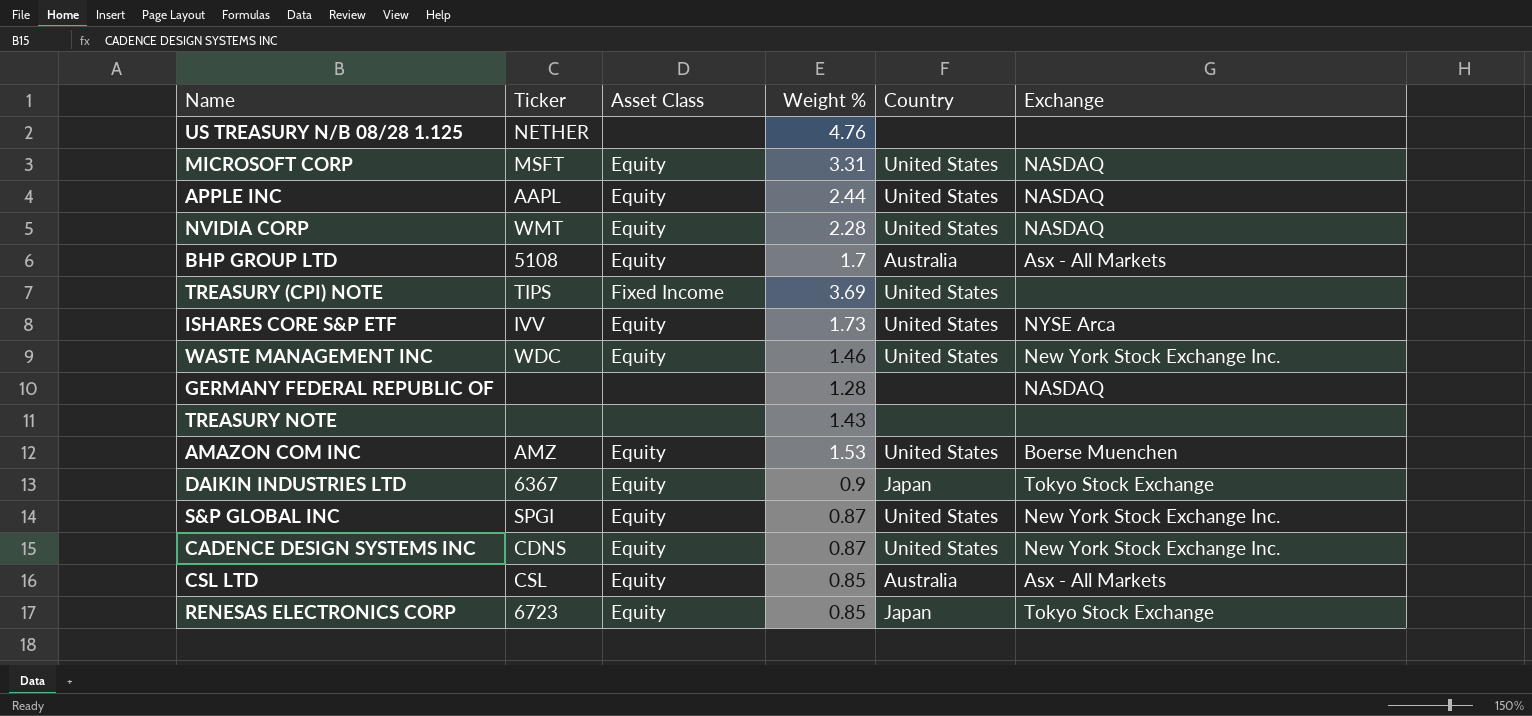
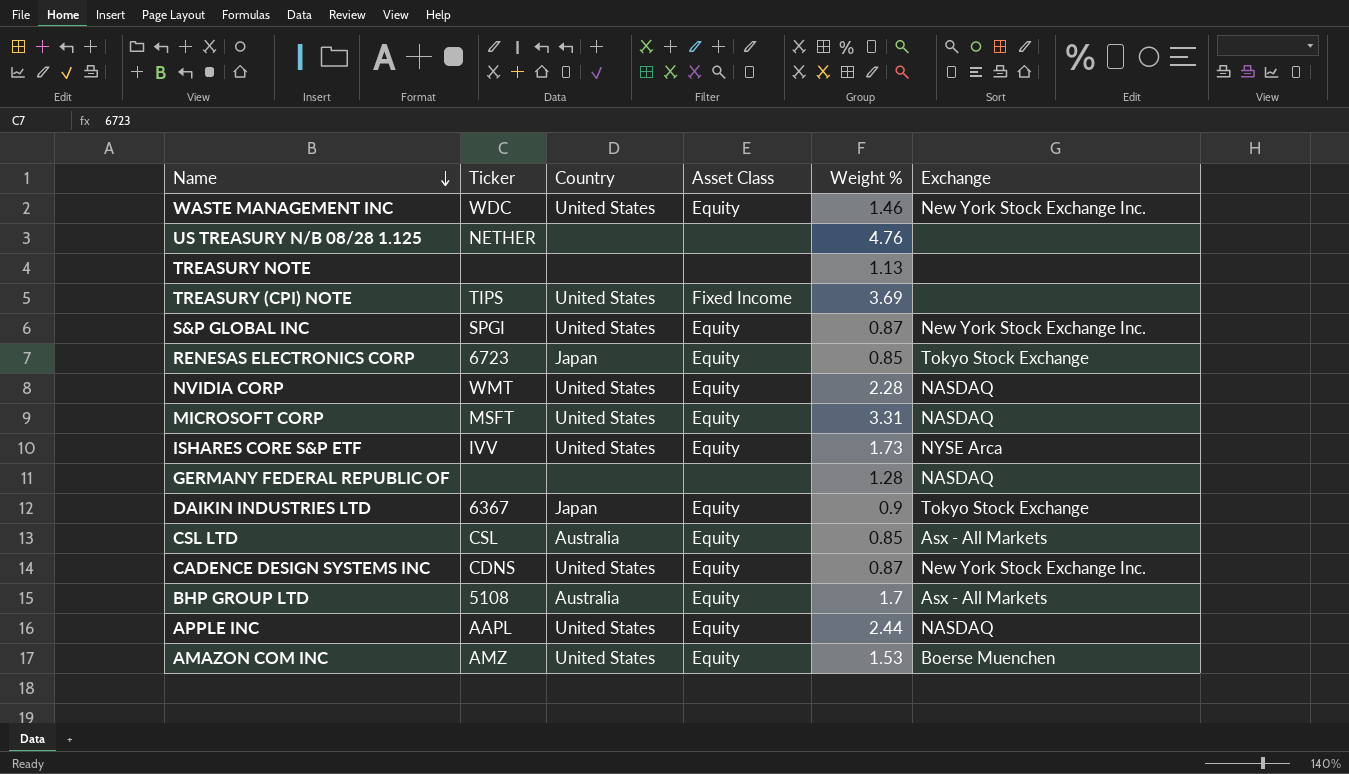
row order: none -> Name descending
column Country | position: 5 -> 3
TREASURY NOTE | Weight %: 1.43 -> 1.13

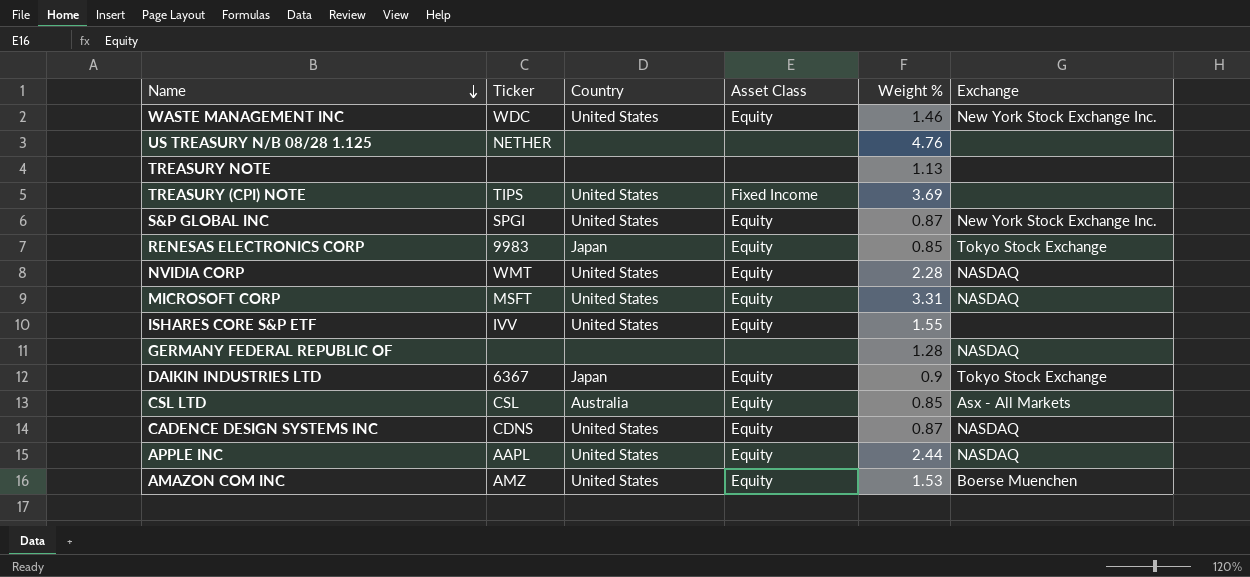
row BHP GROUP LTD: 5108 | Australia | Equity | 1.7 | Asx - All Markets -> none
RENESAS ELECTRONICS CORP | Ticker: 6723 -> 9983
ISHARES CORE S&P ETF | Weight %: 1.73 -> 1.55
ISHARES CORE S&P ETF | Exchange: NYSE Arca -> none
CADENCE DESIGN SYSTEMS INC | Exchange: New York Stock Exchange Inc. -> NASDAQ

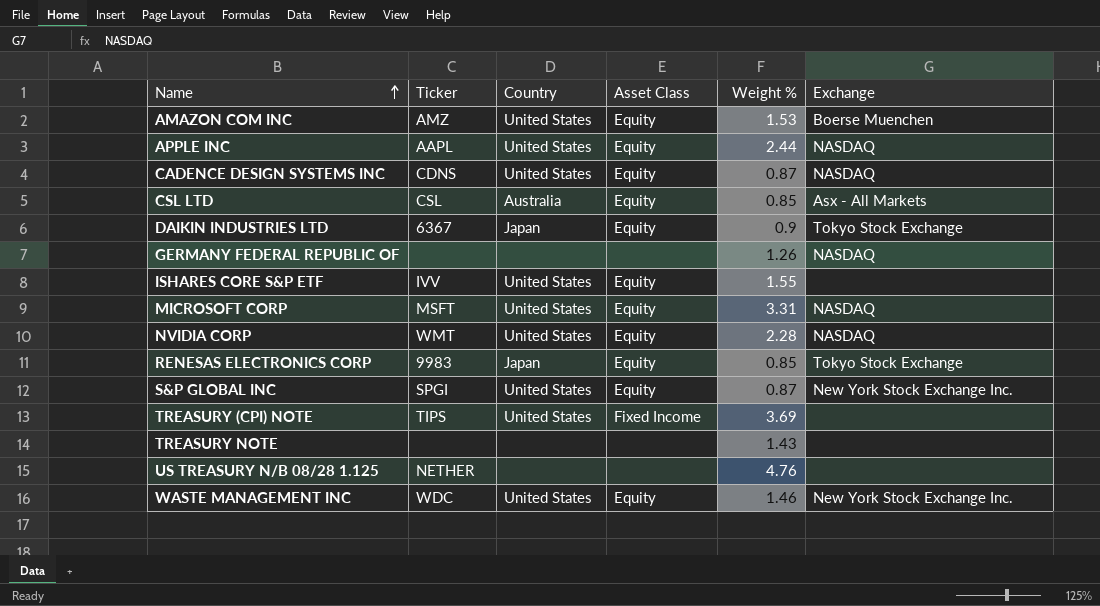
row order: Name descending -> Name ascending
GERMANY FEDERAL REPUBLIC OF | Weight %: 1.28 -> 1.26
TREASURY NOTE | Weight %: 1.13 -> 1.43

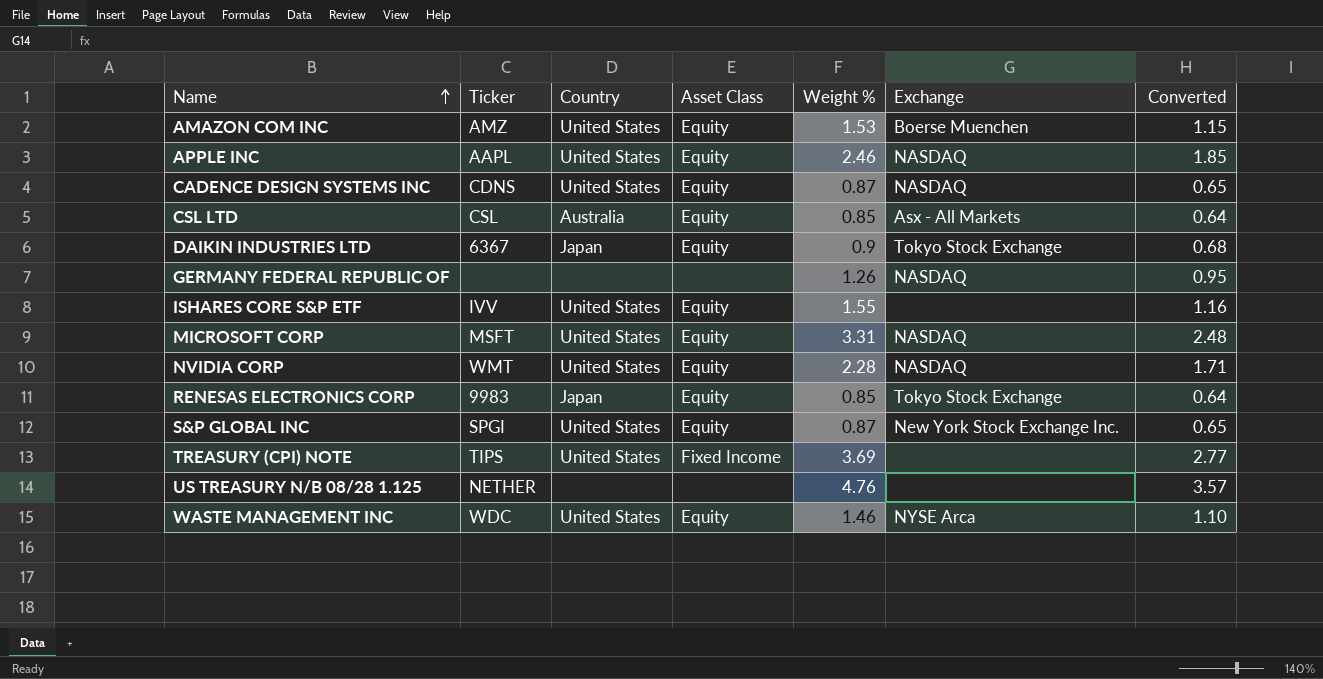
column Converted | formula: none -> [Weight %] * 0.75
row TREASURY NOTE: none | none | none | 1.43 | none -> none
APPLE INC | Weight %: 2.44 -> 2.46
WASTE MANAGEMENT INC | Exchange: New York Stock Exchange Inc. -> NYSE Arca

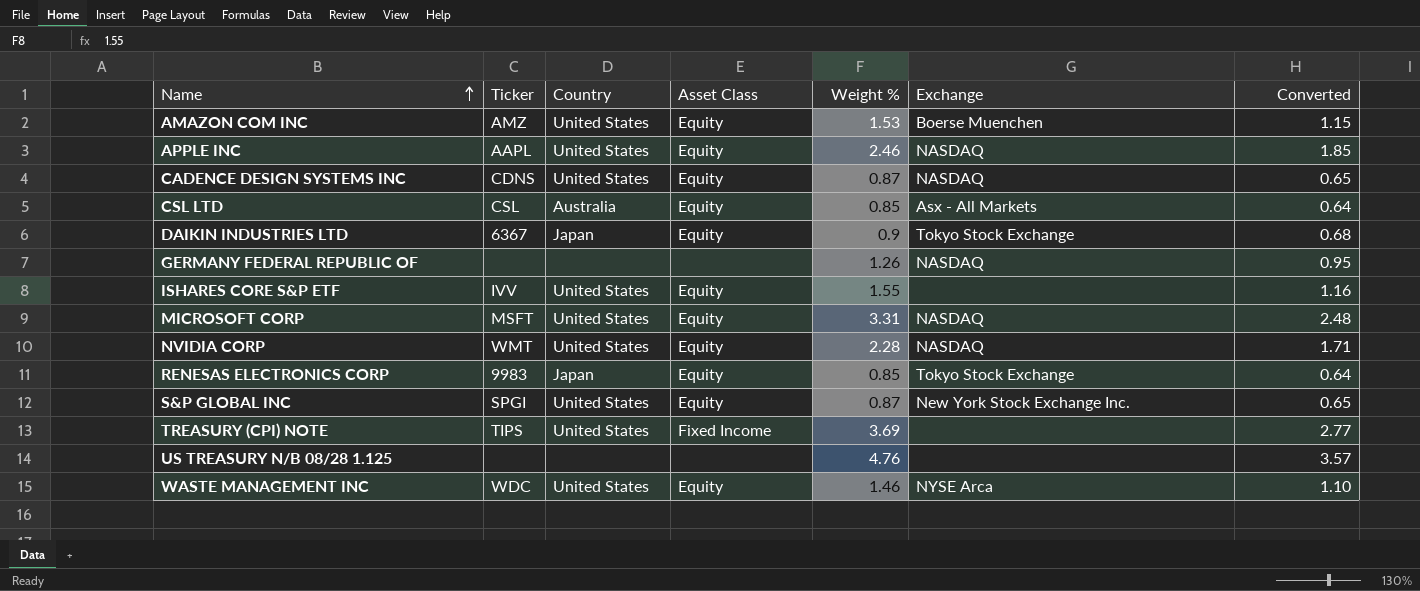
US TREASURY N/B 08/28 1.125 | Ticker: NETHER -> none

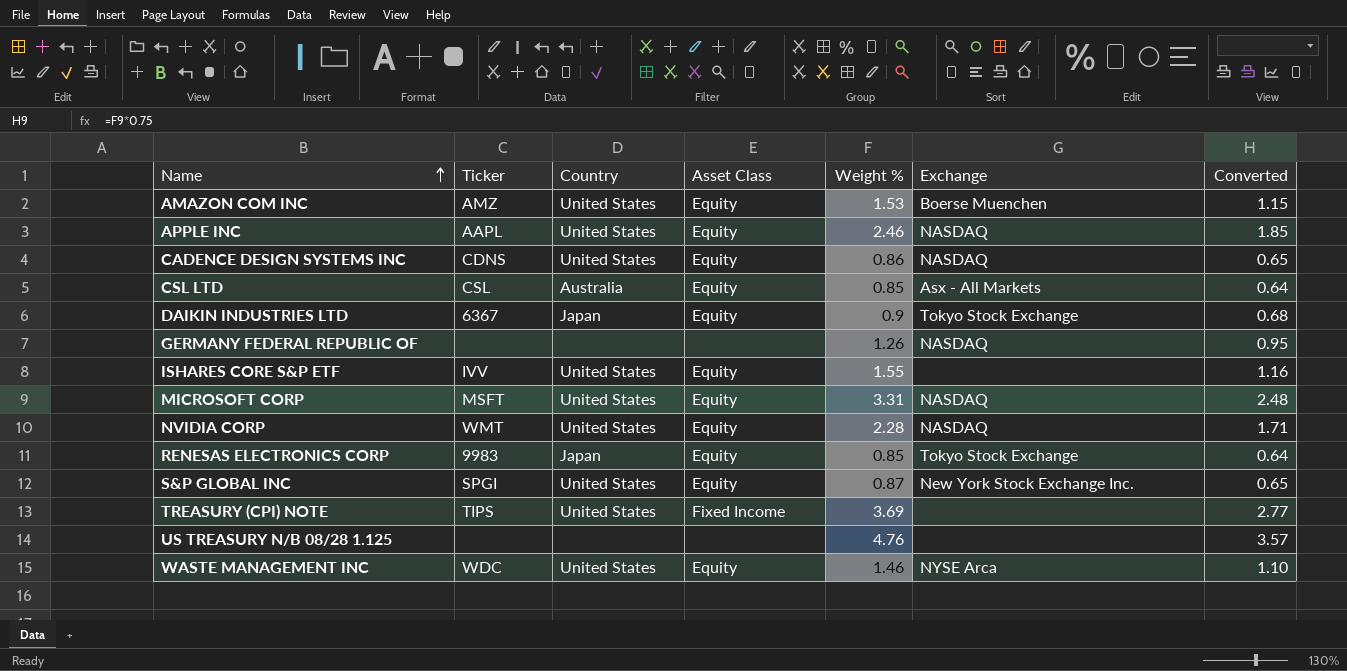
CADENCE DESIGN SYSTEMS INC | Weight %: 0.87 -> 0.86

